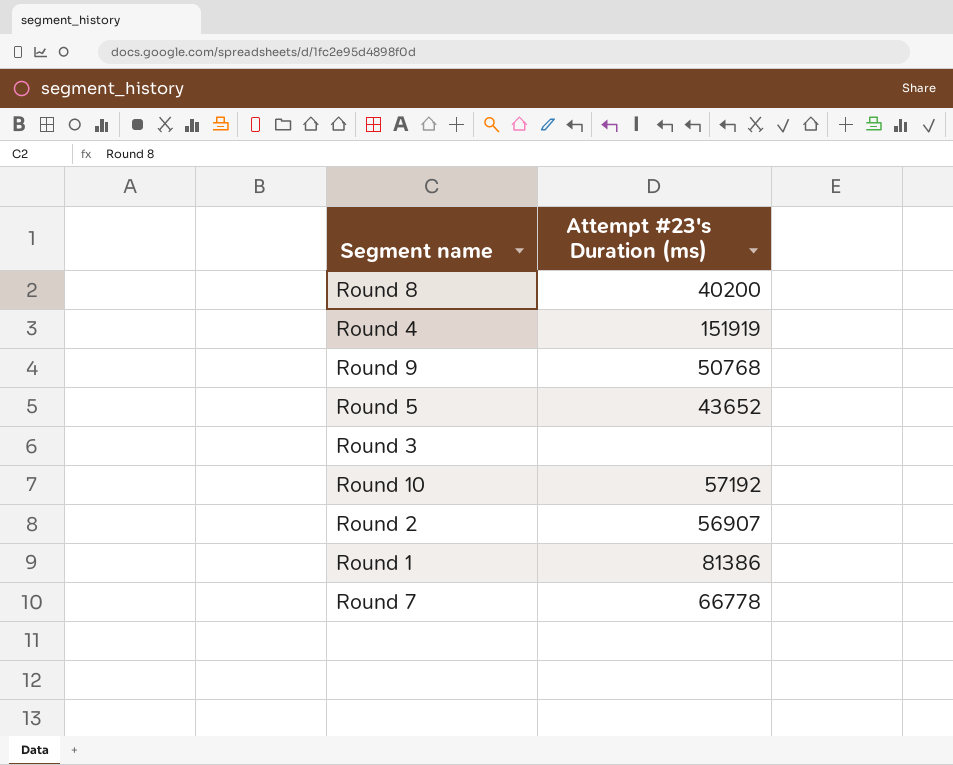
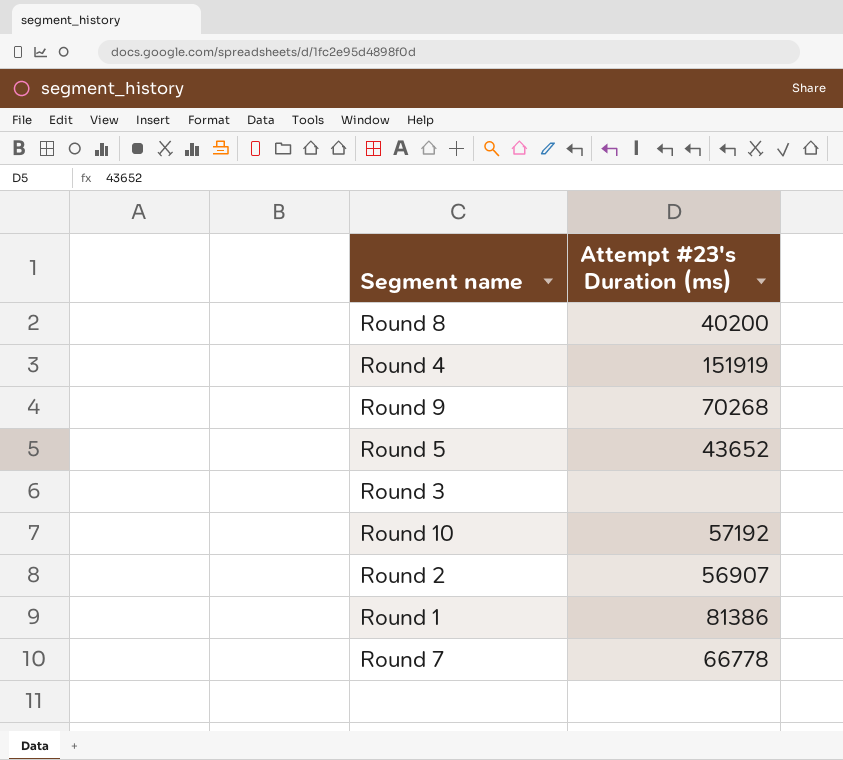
Round 9 | Attempt #23's Duration (ms): 50768 -> 70268

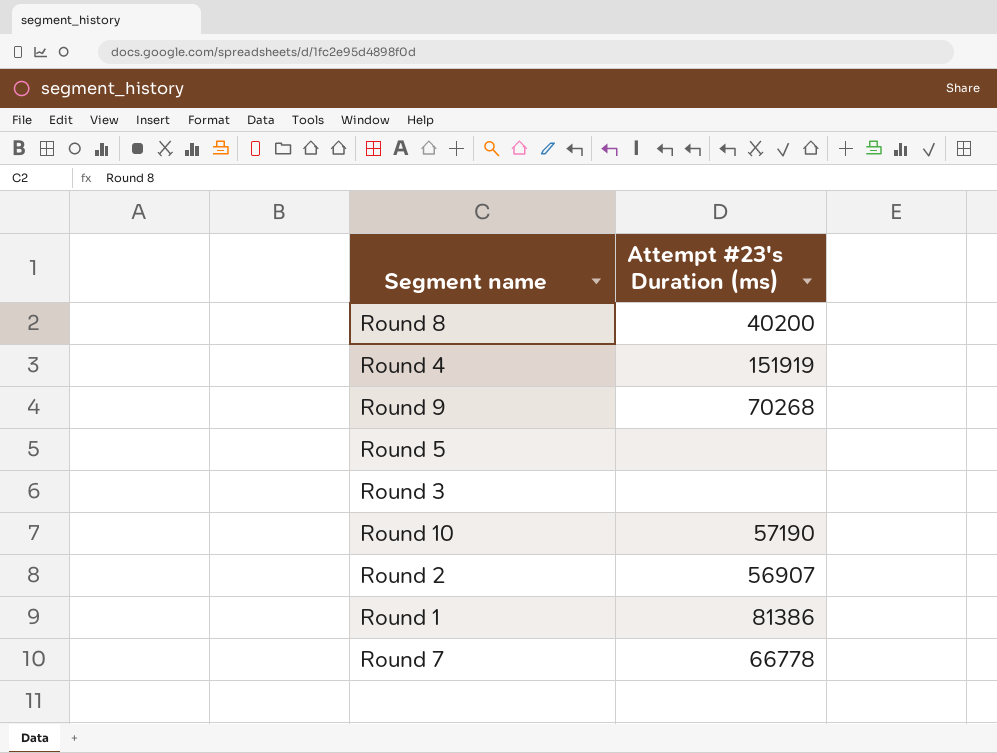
Round 5 | Attempt #23's Duration (ms): 43652 -> none
Round 10 | Attempt #23's Duration (ms): 57192 -> 57190

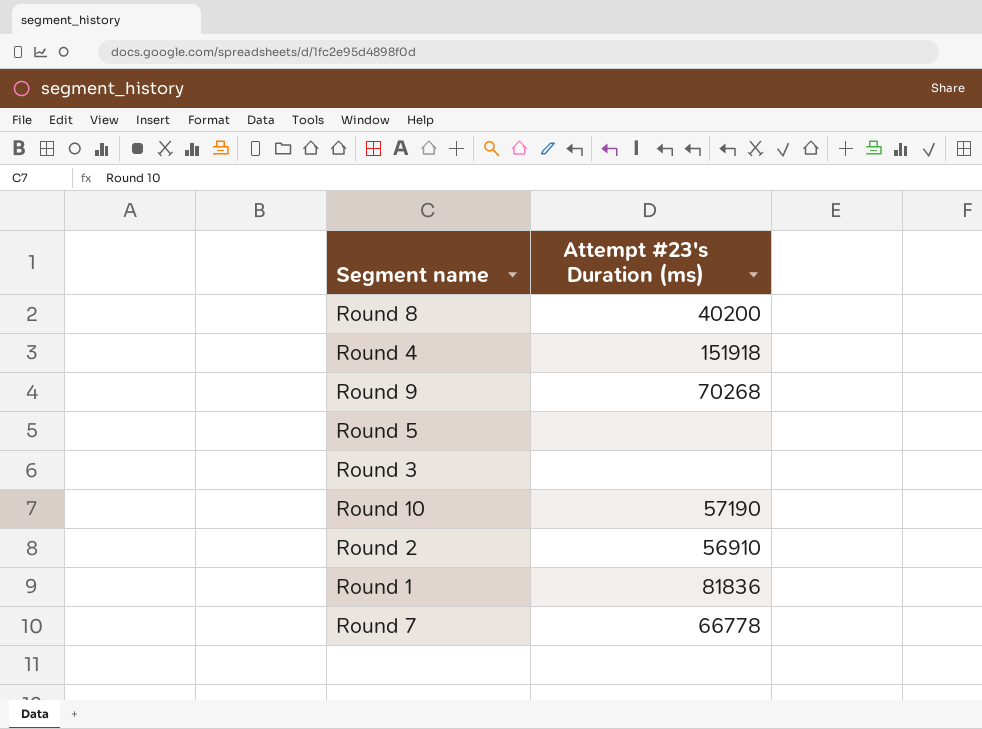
Round 4 | Attempt #23's Duration (ms): 151919 -> 151918
Round 2 | Attempt #23's Duration (ms): 56907 -> 56910
Round 1 | Attempt #23's Duration (ms): 81386 -> 81836

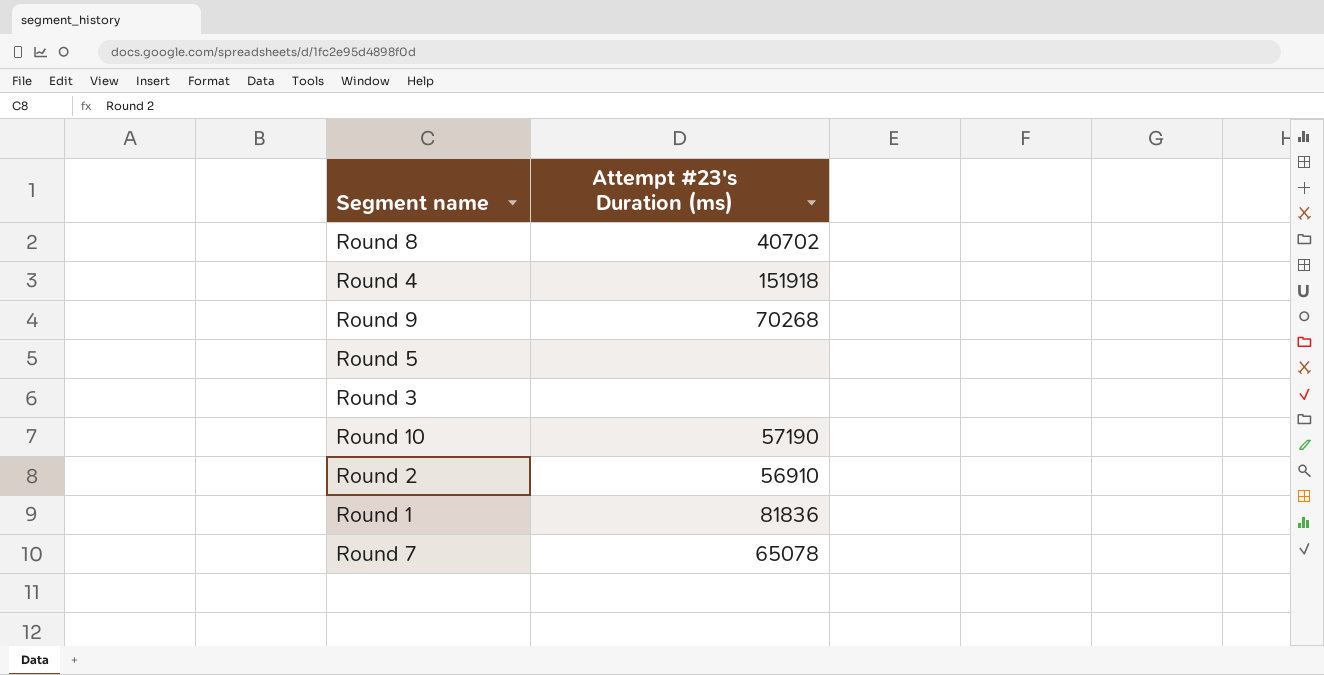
Round 8 | Attempt #23's Duration (ms): 40200 -> 40702
Round 7 | Attempt #23's Duration (ms): 66778 -> 65078

